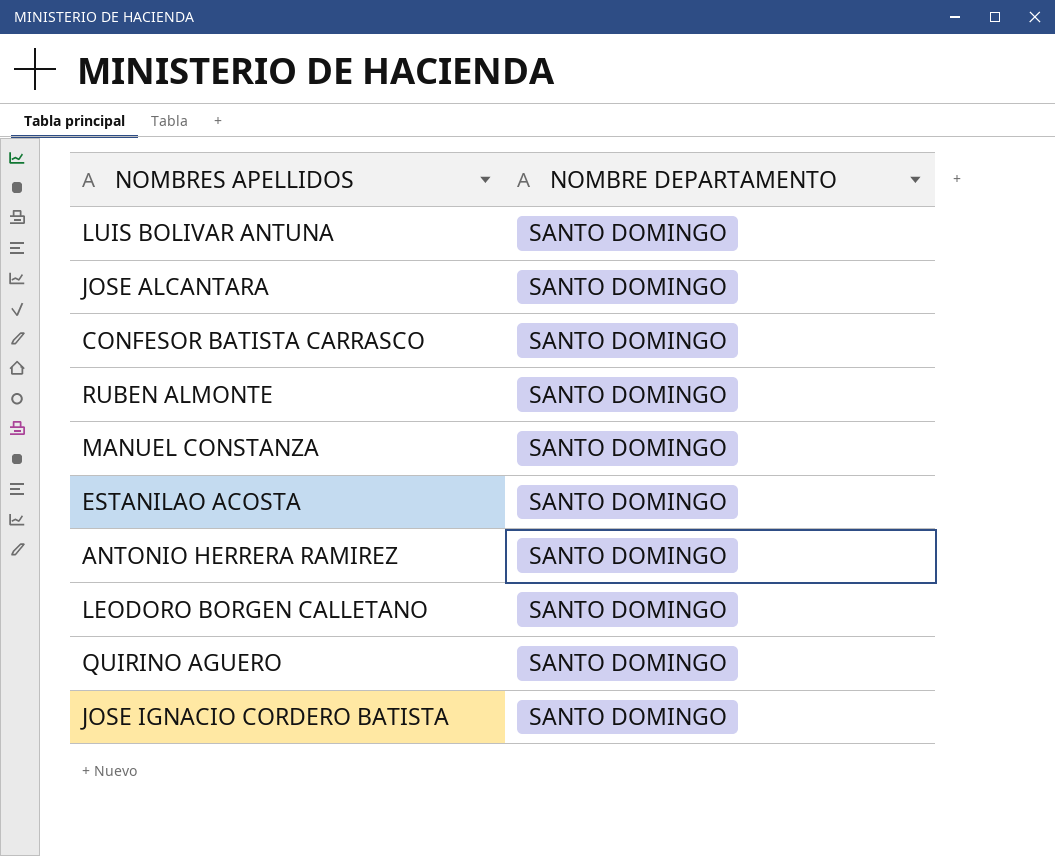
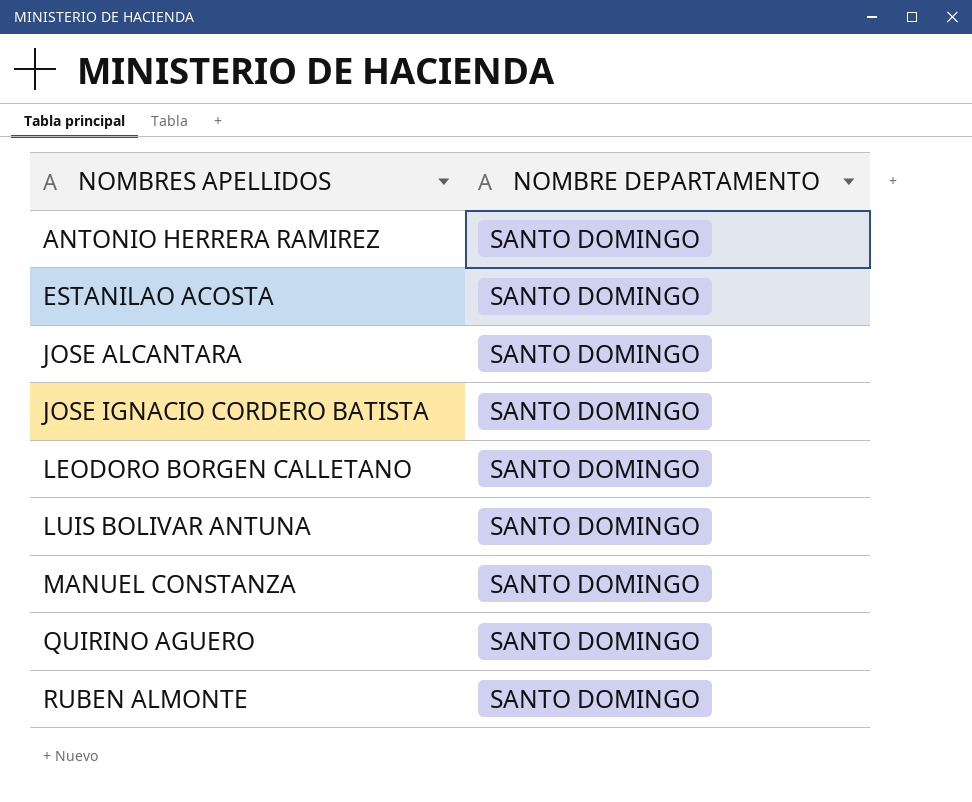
row order: none -> NOMBRES APELLIDOS ascending
row CONFESOR BATISTA CARRASCO: SANTO DOMINGO -> none

